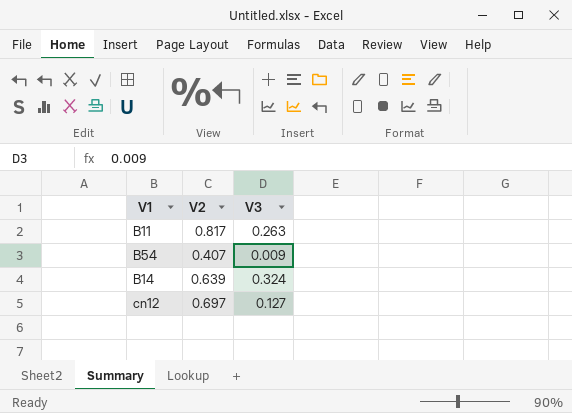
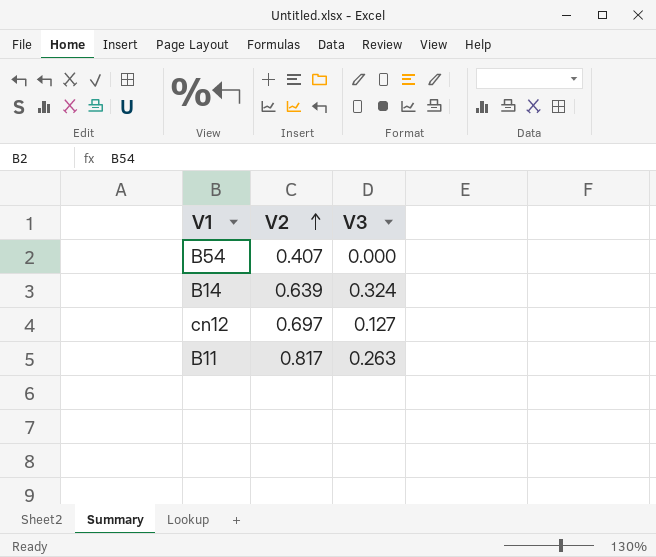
row order: none -> V2 ascending
B54 | V3: 0.009 -> 0.000

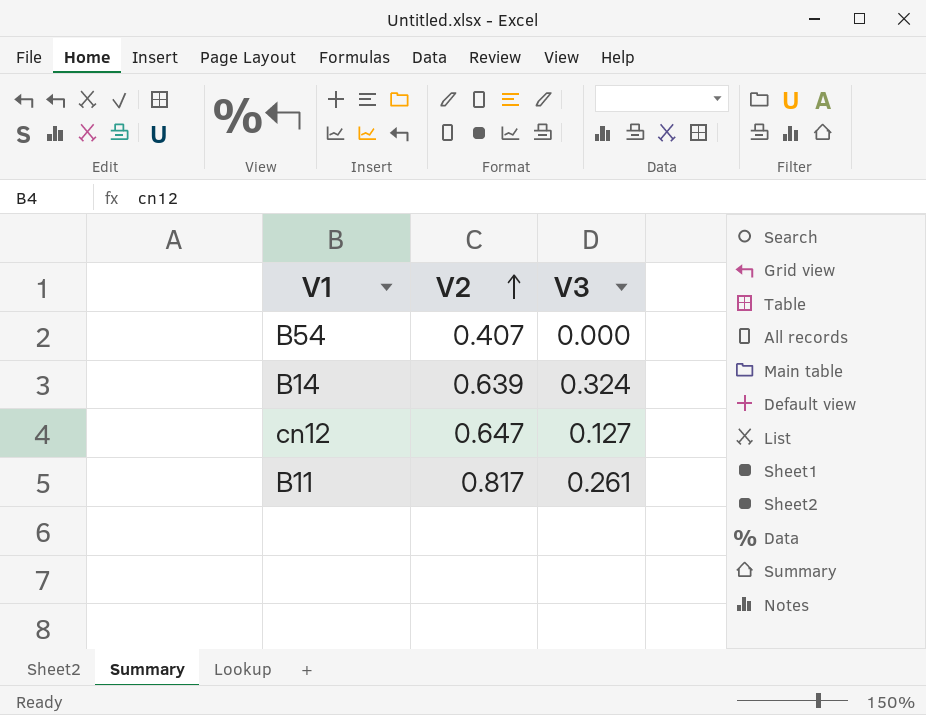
cn12 | V2: 0.697 -> 0.647
B11 | V3: 0.263 -> 0.261

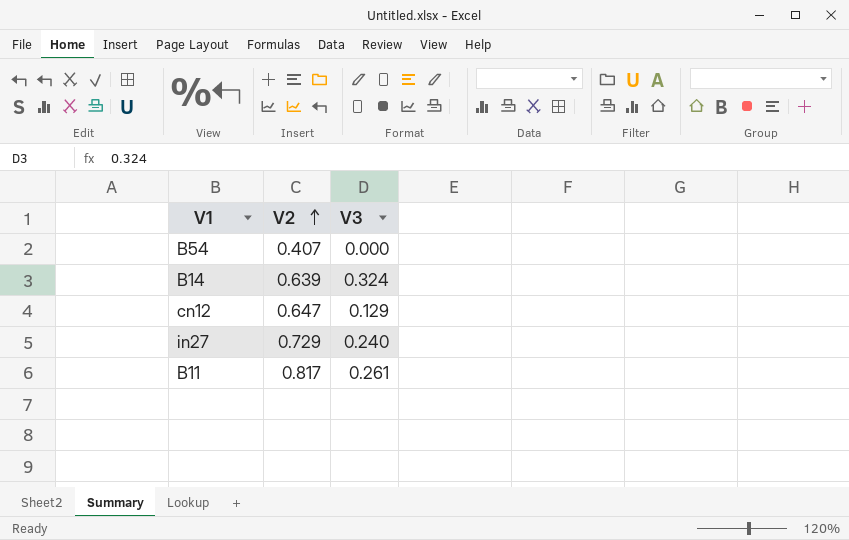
cn12 | V3: 0.127 -> 0.129
row in27: none -> 0.729 | 0.240

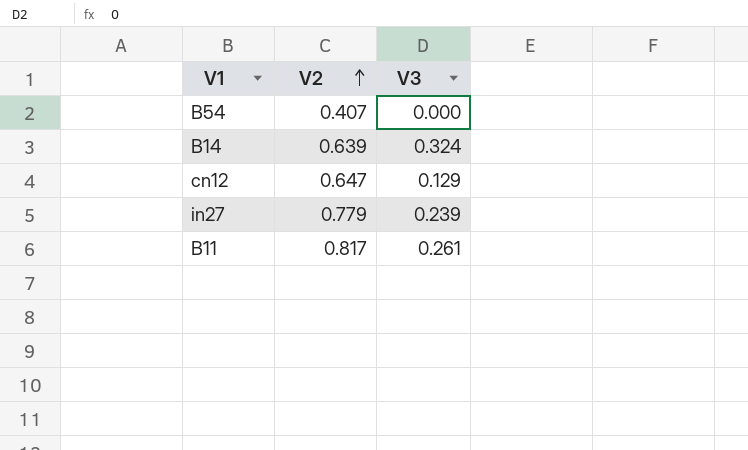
in27 | V2: 0.729 -> 0.779
in27 | V3: 0.240 -> 0.239

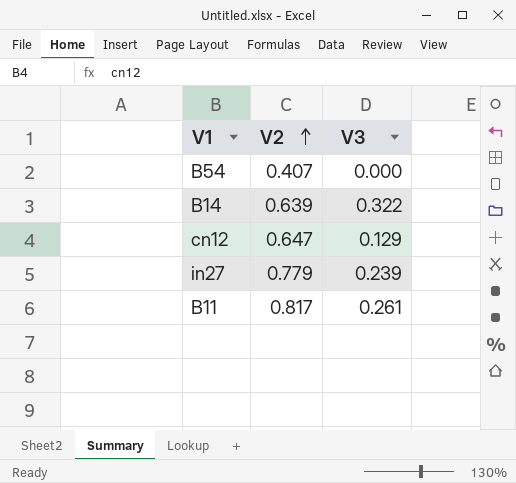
B14 | V3: 0.324 -> 0.322

